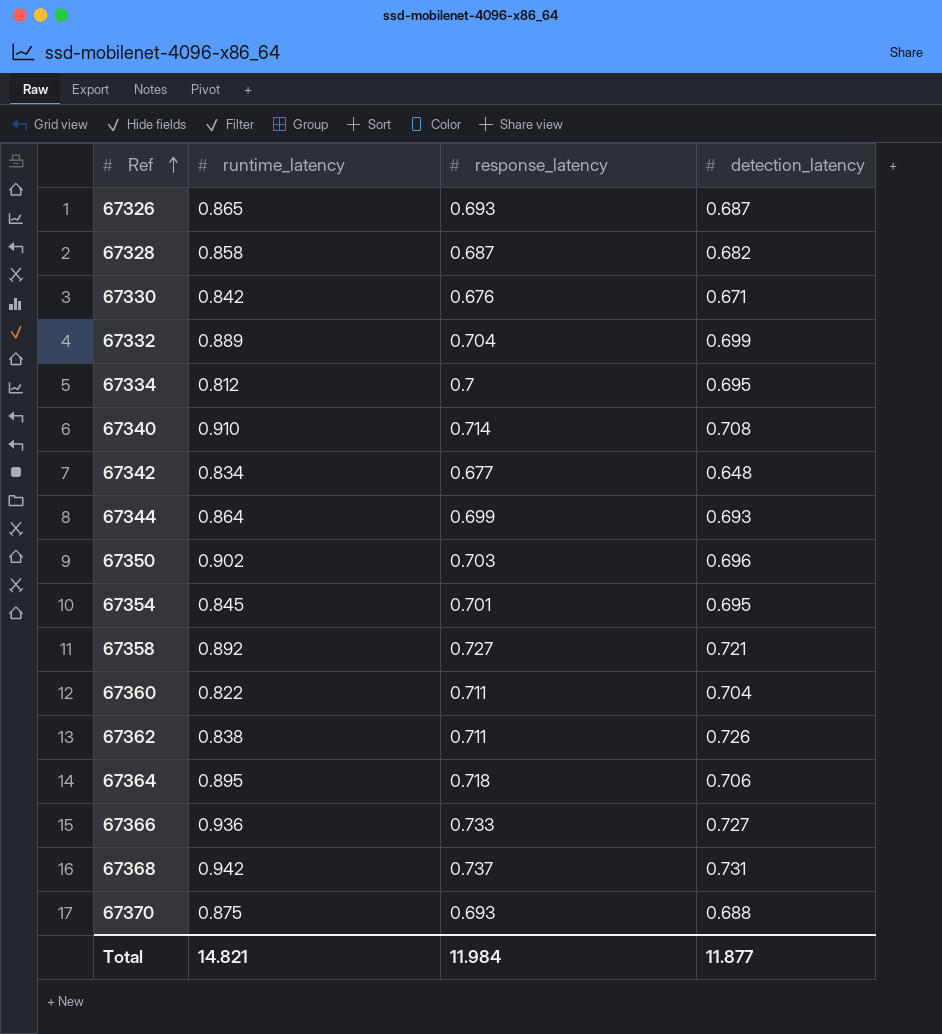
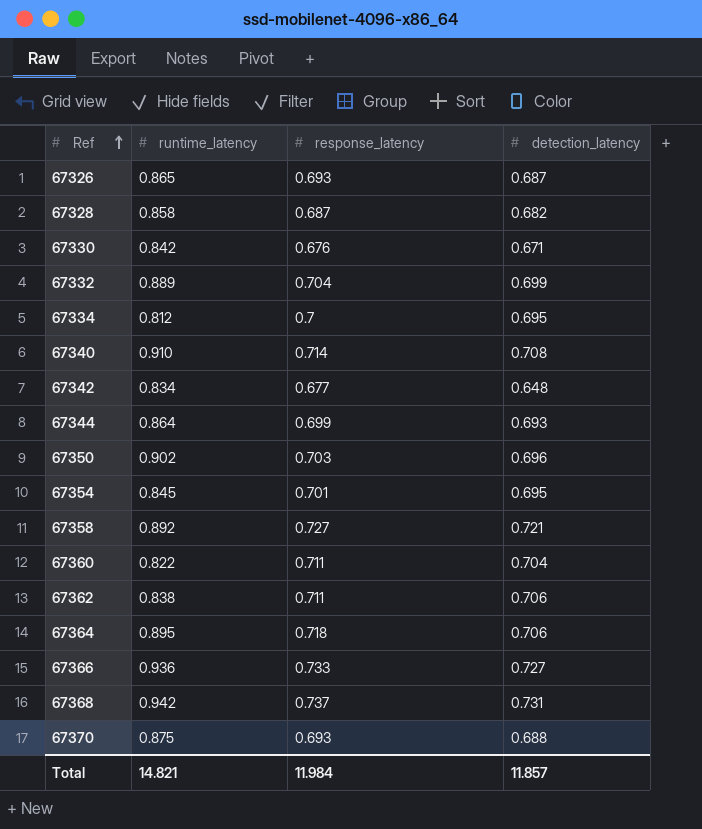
67362 | detection_latency: 0.726 -> 0.706
Total | detection_latency: 11.877 -> 11.857

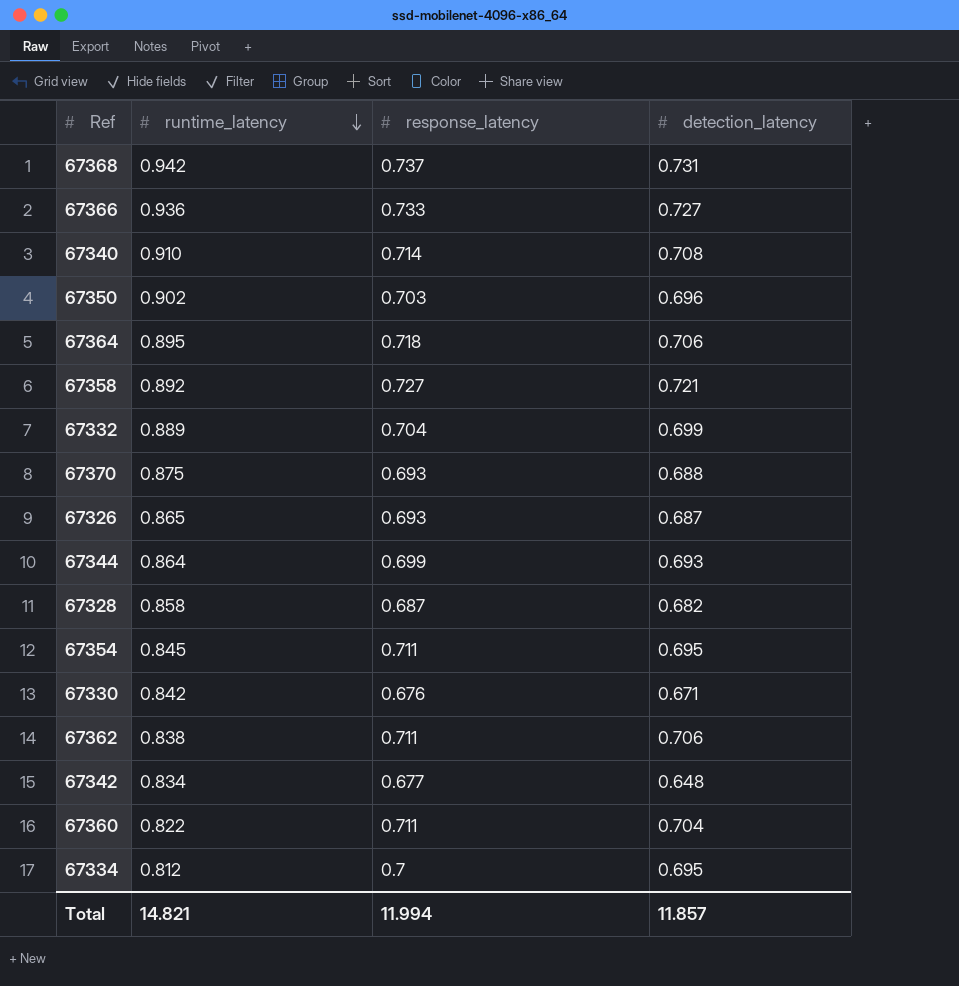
row order: Ref ascending -> runtime_latency descending
67354 | response_latency: 0.701 -> 0.711
Total | response_latency: 11.984 -> 11.994

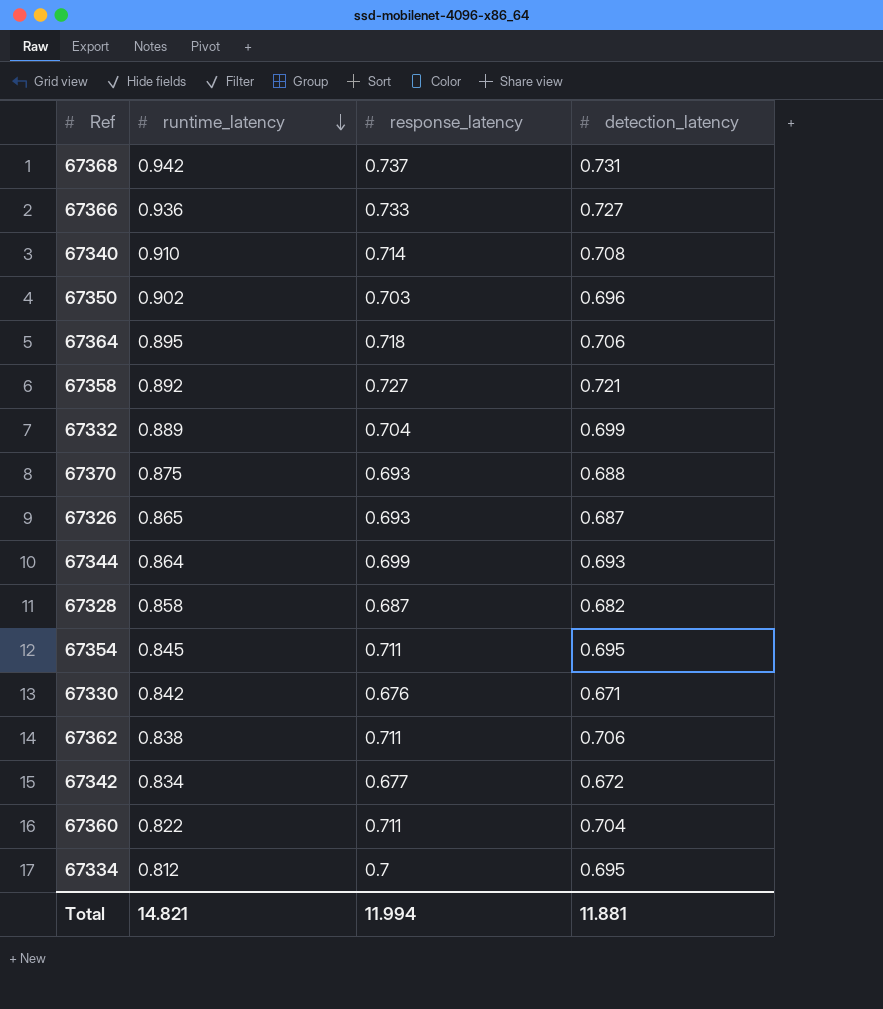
67342 | detection_latency: 0.648 -> 0.672
Total | detection_latency: 11.857 -> 11.881

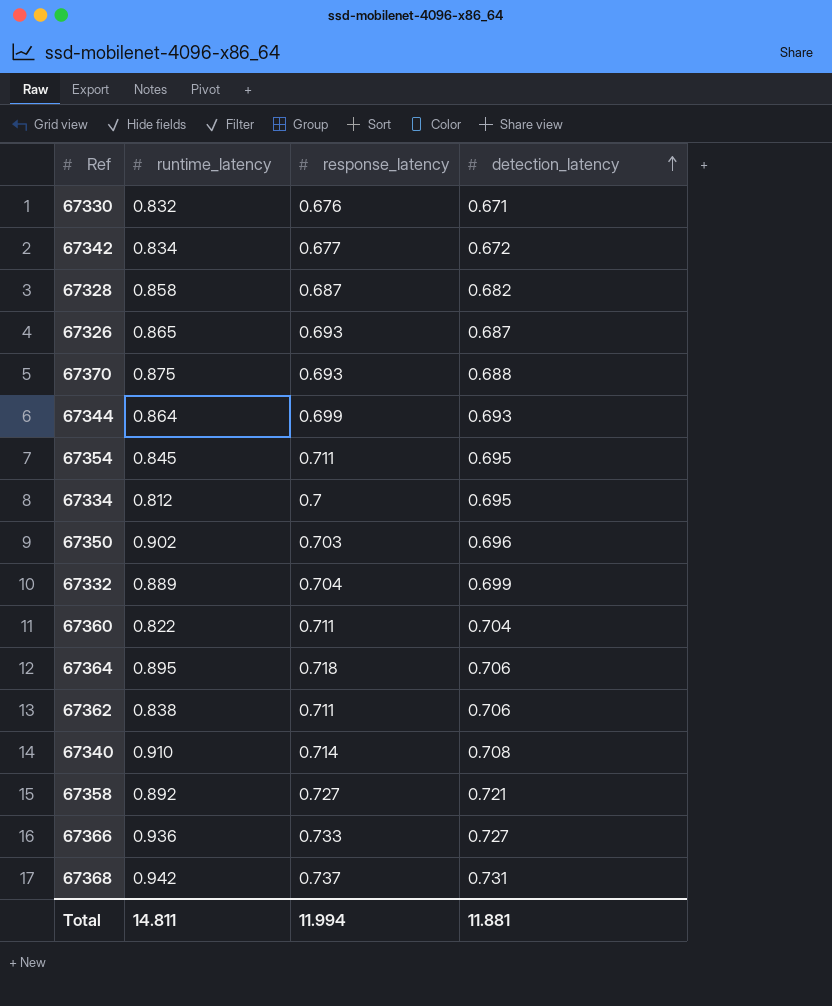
row order: runtime_latency descending -> detection_latency ascending
67330 | runtime_latency: 0.842 -> 0.832
Total | runtime_latency: 14.821 -> 14.811

